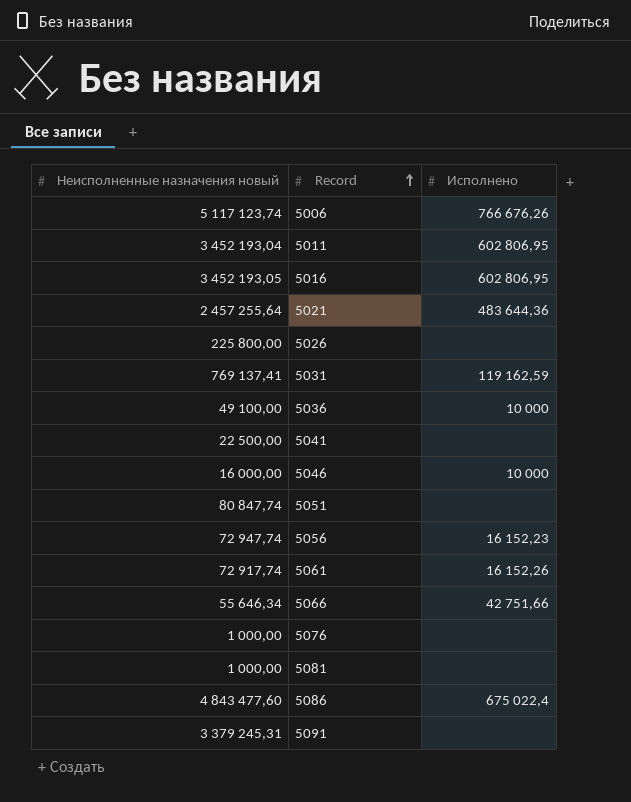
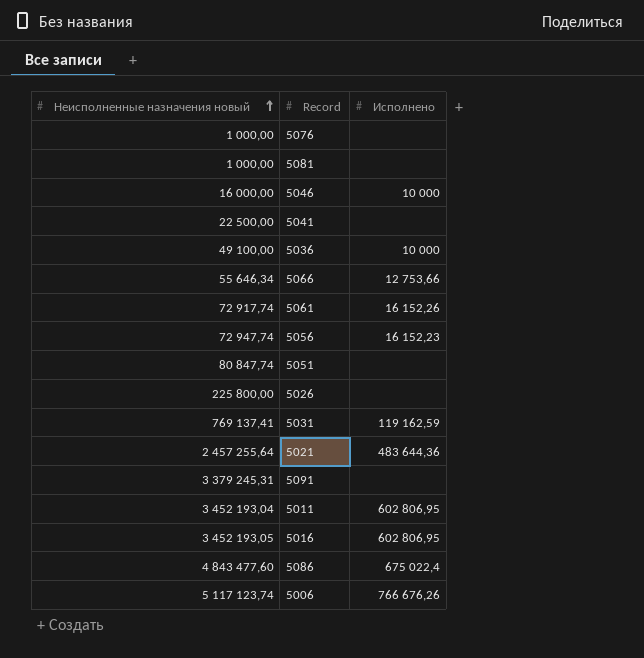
row order: Record ascending -> Неисполненные назначения новый ascending
5066 | Исполнено: 42 751,66 -> 12 753,66

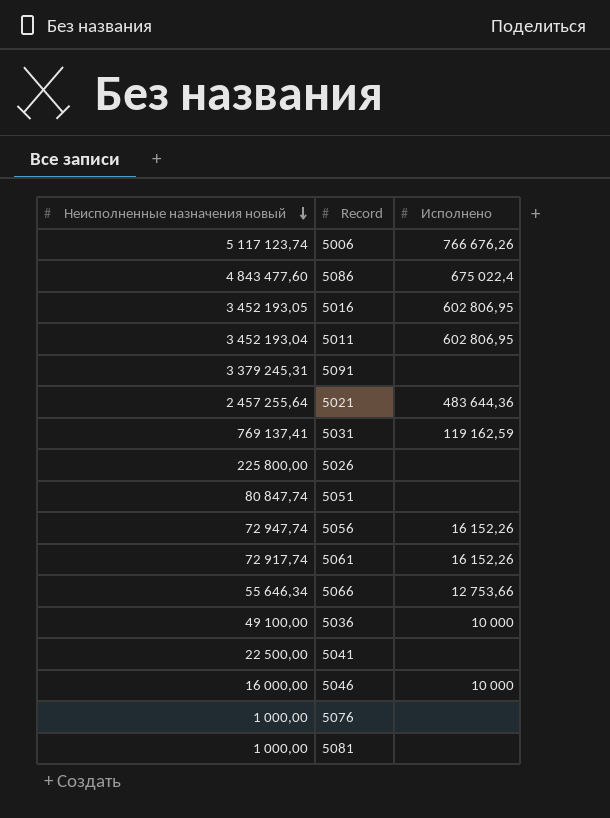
row order: Неисполненные назначения новый ascending -> Неисполненные назначения новый descending
5056 | Исполнено: 16 152,23 -> 16 152,26

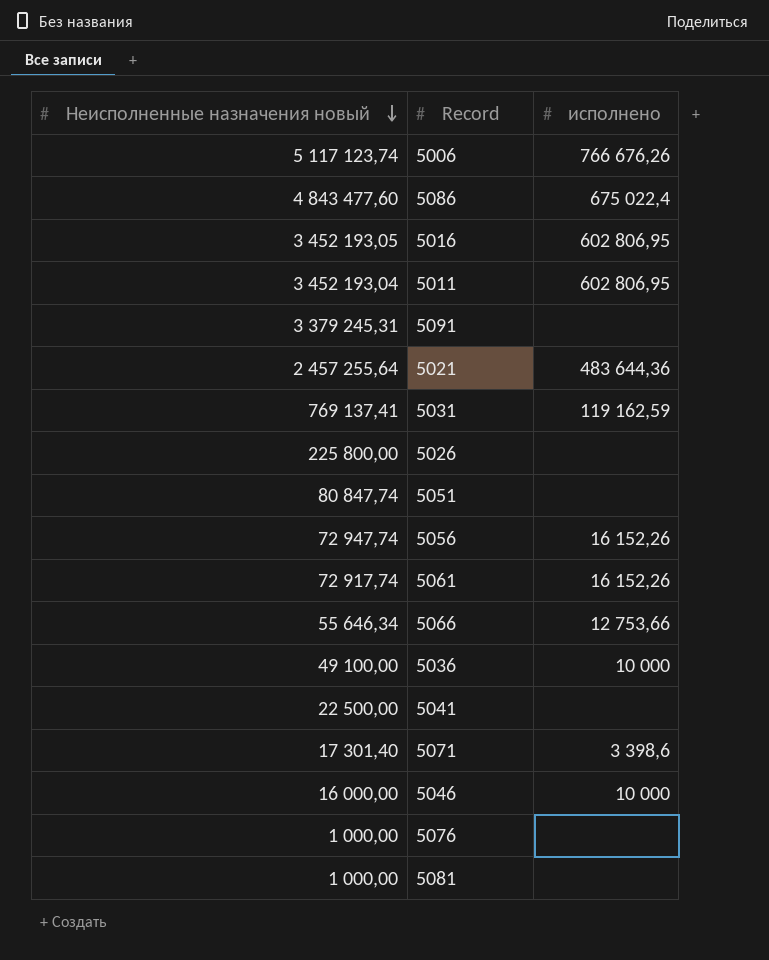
column name: Исполнено -> исполнено
row 5071: none -> 17 301,40 | 3 398,6

